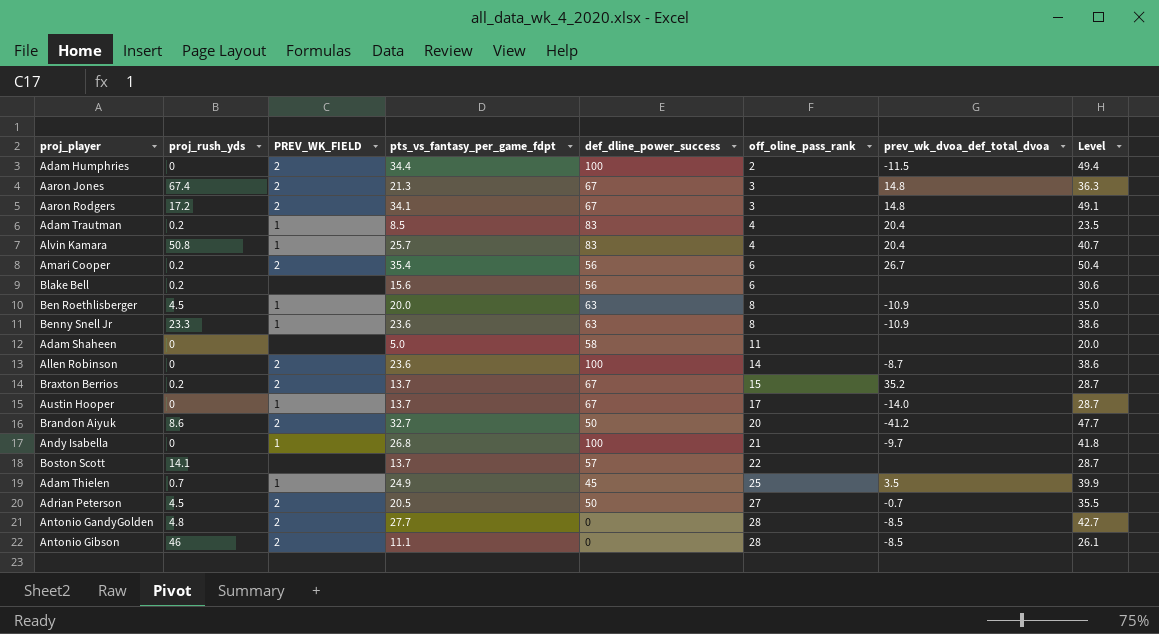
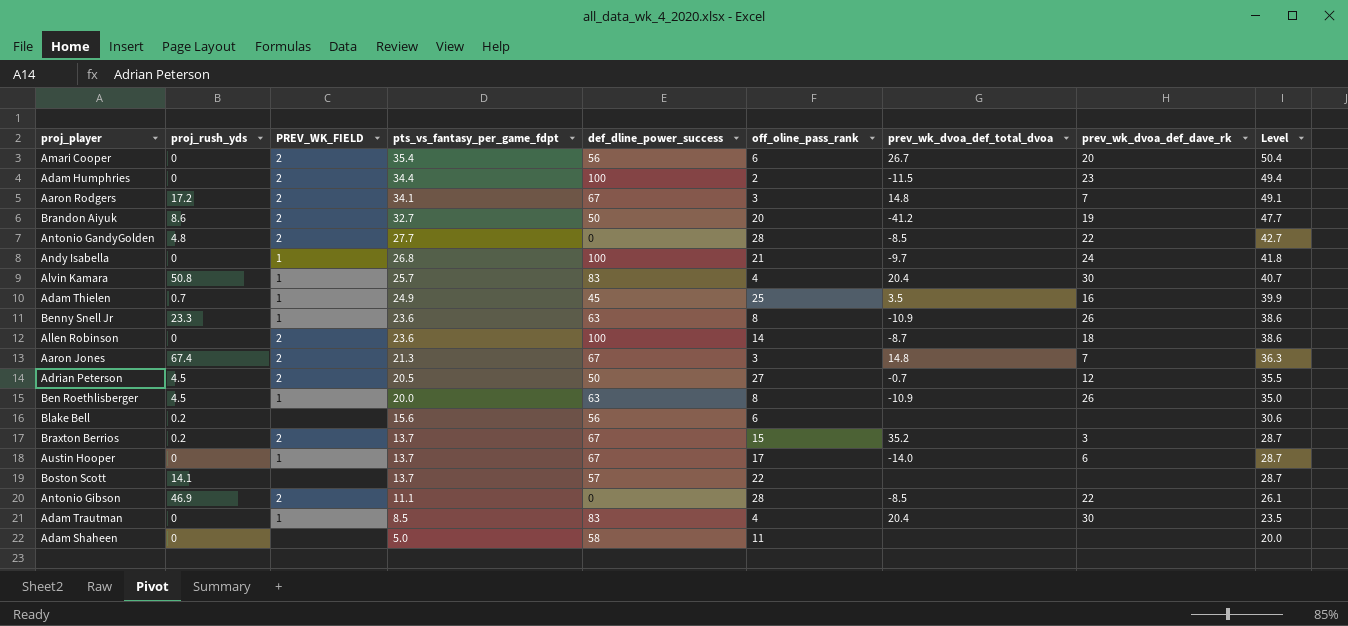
row order: off_oline_pass_rank ascending -> pts_vs_fantasy_per_game_fdpt descending
column prev_wk_dvoa_def_dave_rk | position: none -> 8
Amari Cooper | proj_rush_yds: 0.2 -> 0
Antonio Gibson | proj_rush_yds: 46 -> 46.9
Adam Trautman | proj_rush_yds: 0.2 -> 0

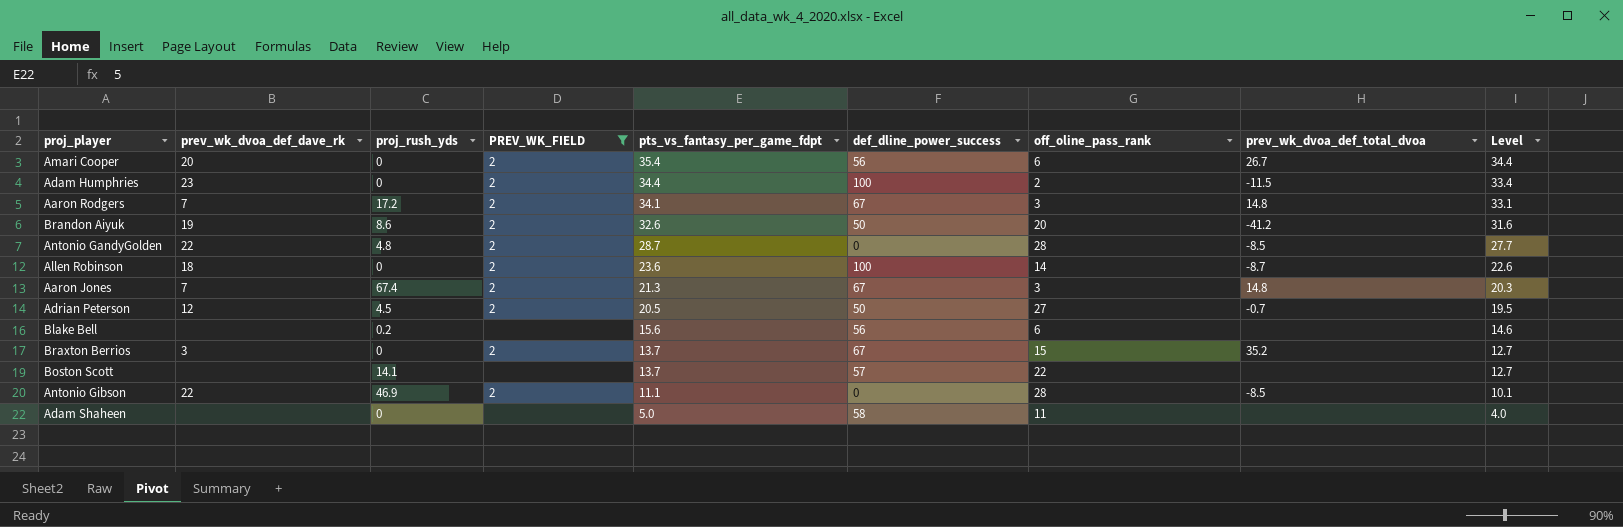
filter: none -> PREV_WK_FIELD != 1
column prev_wk_dvoa_def_dave_rk | position: 8 -> 2
column Level | formula: [pts_vs_fantasy_per_game_fdpt] + 15 -> [pts_vs_fantasy_per_game_fdpt] - 1
Brandon Aiyuk | pts_vs_fantasy_per_game_fdpt: 32.7 -> 32.6
Antonio GandyGolden | pts_vs_fantasy_per_game_fdpt: 27.7 -> 28.7
Braxton Berrios | proj_rush_yds: 0.2 -> 0

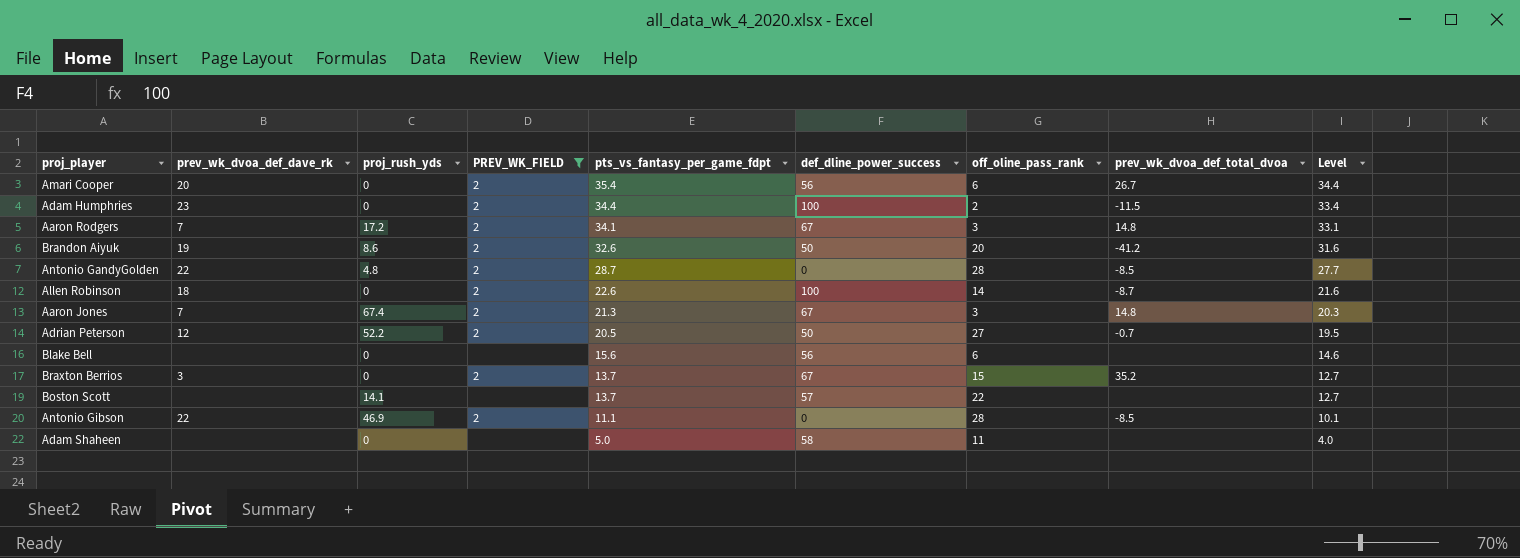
Allen Robinson | pts_vs_fantasy_per_game_fdpt: 23.6 -> 22.6
Allen Robinson | Level: 22.6 -> 21.6
Adrian Peterson | proj_rush_yds: 4.5 -> 52.2
Blake Bell | proj_rush_yds: 0.2 -> 0

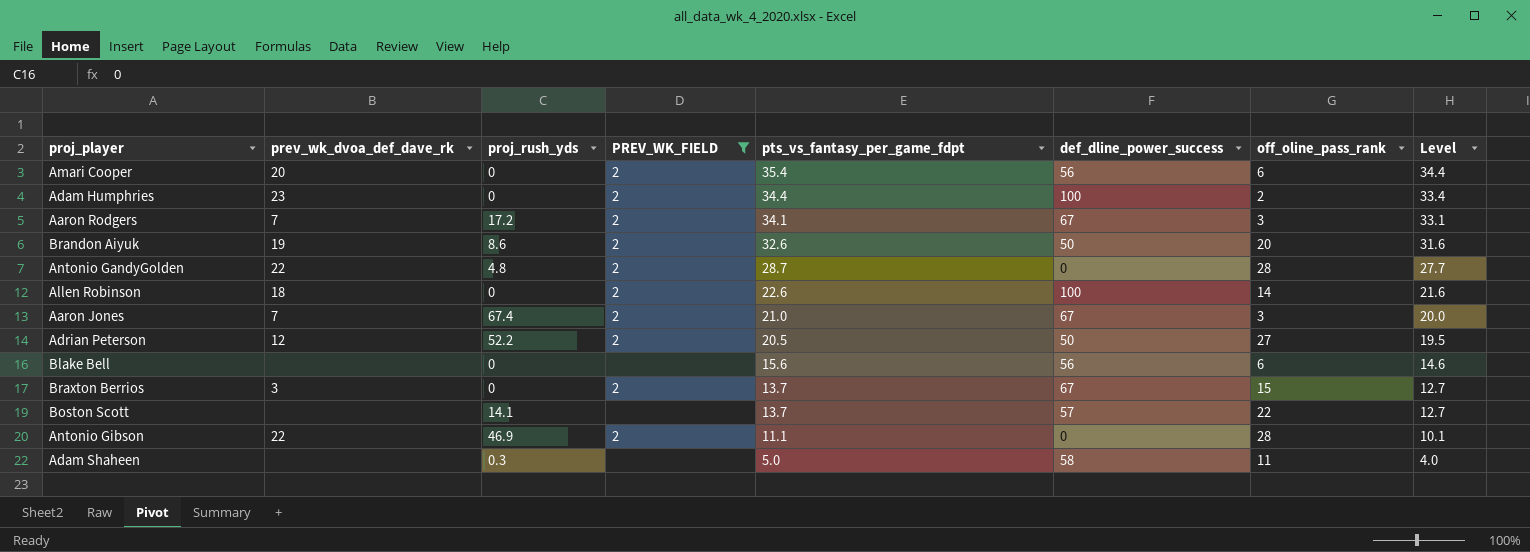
column prev_wk_dvoa_def_total_dvoa | position: 8 -> none
Aaron Jones | pts_vs_fantasy_per_game_fdpt: 21.3 -> 21.0
Aaron Jones | Level: 20.3 -> 20.0
Adam Shaheen | proj_rush_yds: 0 -> 0.3

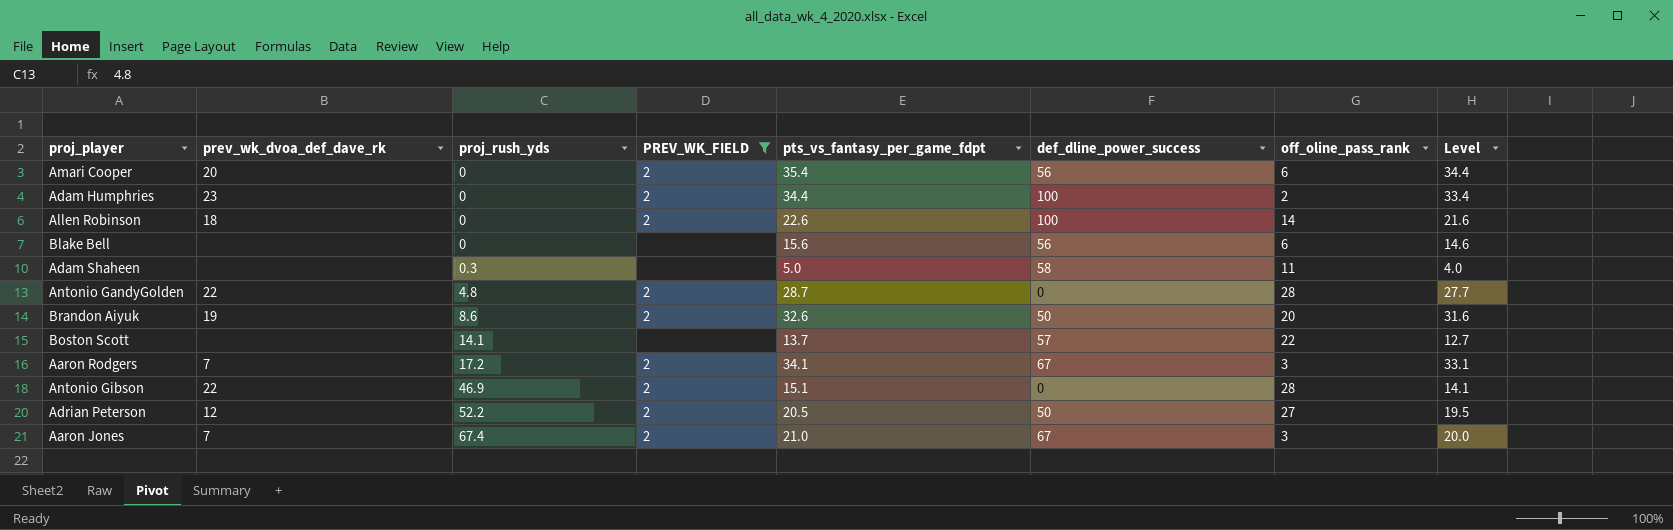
row order: pts_vs_fantasy_per_game_fdpt descending -> proj_rush_yds ascending
row Braxton Berrios: 3 | 0 | 2 | 13.7 | 67 | 15 | 12.7 -> none
Antonio Gibson | pts_vs_fantasy_per_game_fdpt: 11.1 -> 15.1
Antonio Gibson | Level: 10.1 -> 14.1

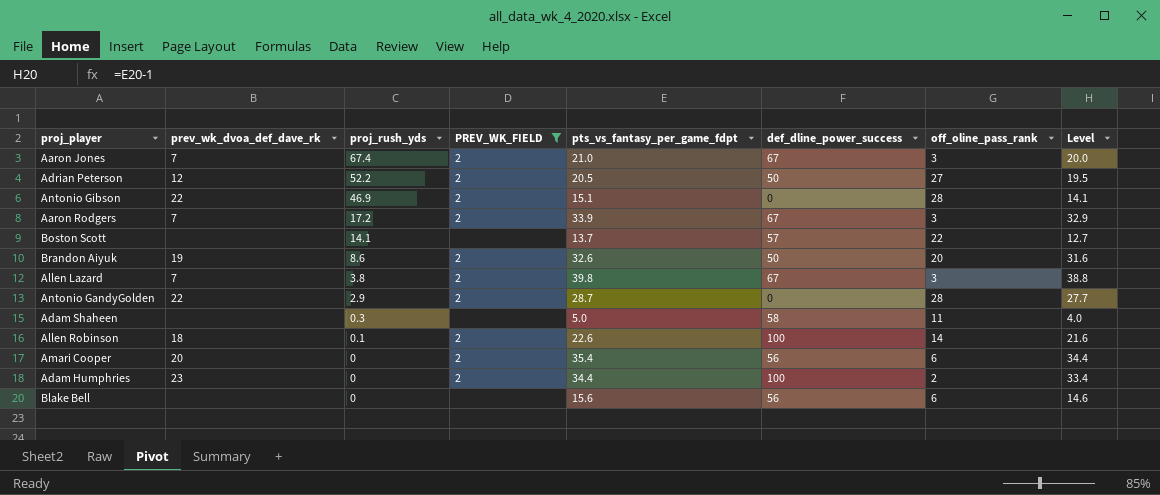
row order: proj_rush_yds ascending -> proj_rush_yds descending
Aaron Rodgers | pts_vs_fantasy_per_game_fdpt: 34.1 -> 33.9
Aaron Rodgers | Level: 33.1 -> 32.9
row Allen Lazard: none -> 7 | 3.8 | 2 | 39.8 | 67 | 3 | 38.8
Antonio GandyGolden | proj_rush_yds: 4.8 -> 2.9
Allen Robinson | proj_rush_yds: 0 -> 0.1

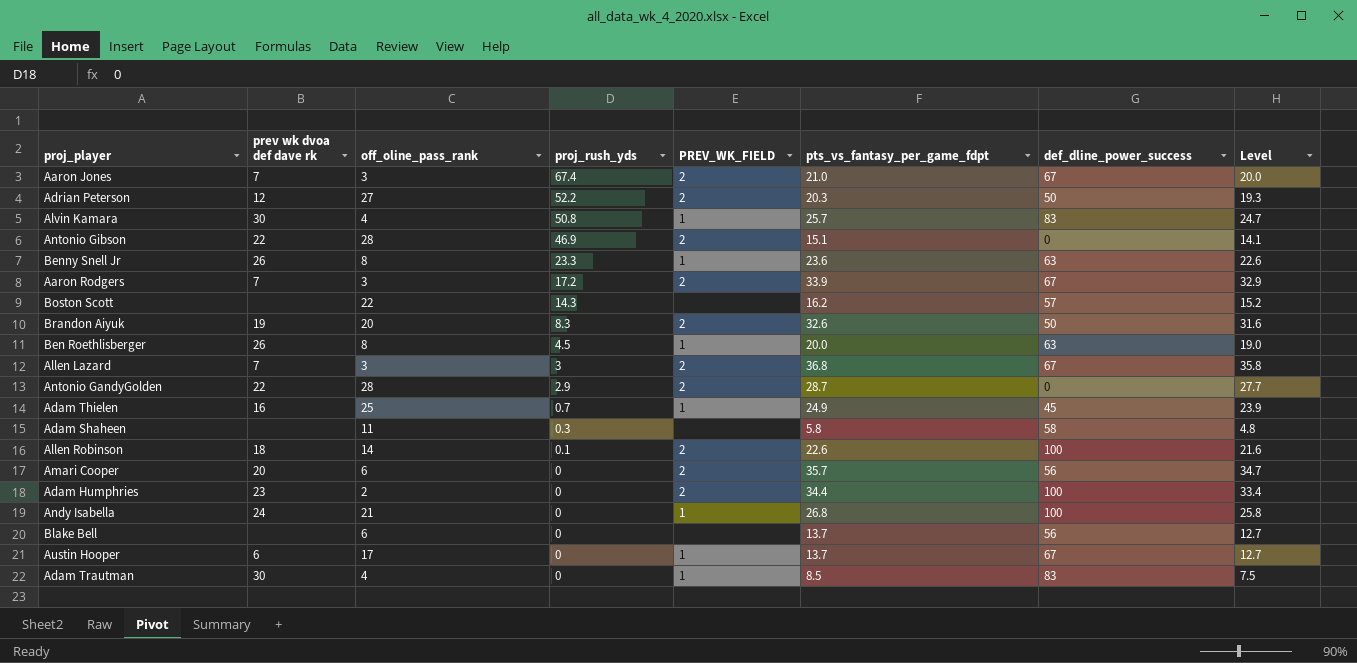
filter: PREV_WK_FIELD != 1 -> none
column name: prev_wk_dvoa_def_dave_rk -> prev wk dvoa def dave rk
column off_oline_pass_rank | position: 7 -> 3
Adrian Peterson | pts_vs_fantasy_per_game_fdpt: 20.5 -> 20.3
Adrian Peterson | Level: 19.5 -> 19.3
Boston Scott | proj_rush_yds: 14.1 -> 14.3
Boston Scott | pts_vs_fantasy_per_game_fdpt: 13.7 -> 16.2
Boston Scott | Level: 12.7 -> 15.2
Brandon Aiyuk | proj_rush_yds: 8.6 -> 8.3
Allen Lazard | proj_rush_yds: 3.8 -> 3
Allen Lazard | pts_vs_fantasy_per_game_fdpt: 39.8 -> 36.8
Allen Lazard | Level: 38.8 -> 35.8
Adam Shaheen | pts_vs_fantasy_per_game_fdpt: 5.0 -> 5.8
Adam Shaheen | Level: 4.0 -> 4.8
Amari Cooper | pts_vs_fantasy_per_game_fdpt: 35.4 -> 35.7
Amari Cooper | Level: 34.4 -> 34.7
Blake Bell | pts_vs_fantasy_per_game_fdpt: 15.6 -> 13.7
Blake Bell | Level: 14.6 -> 12.7

